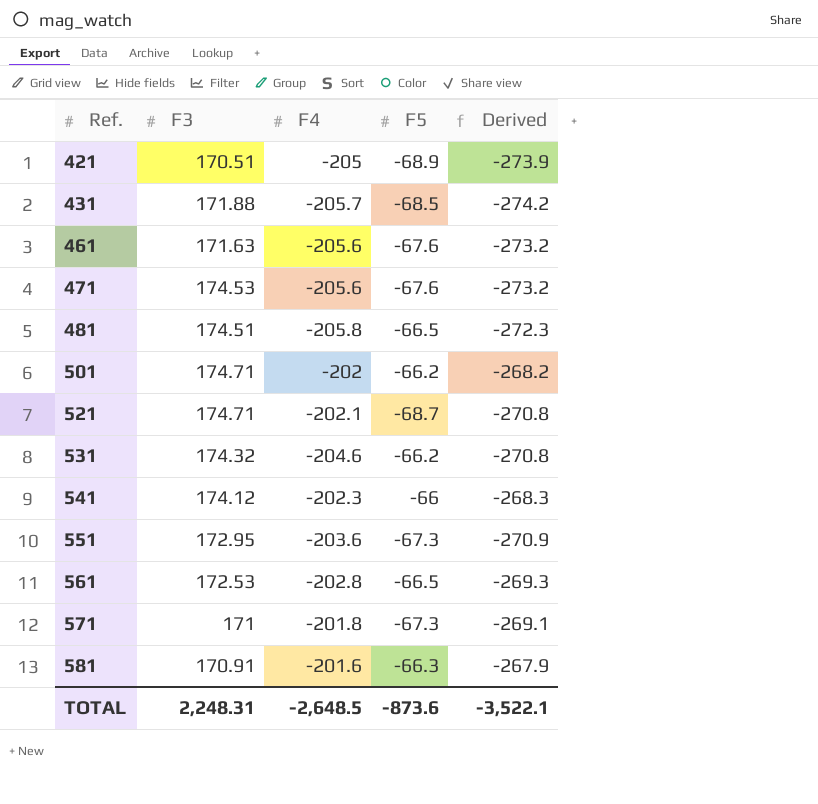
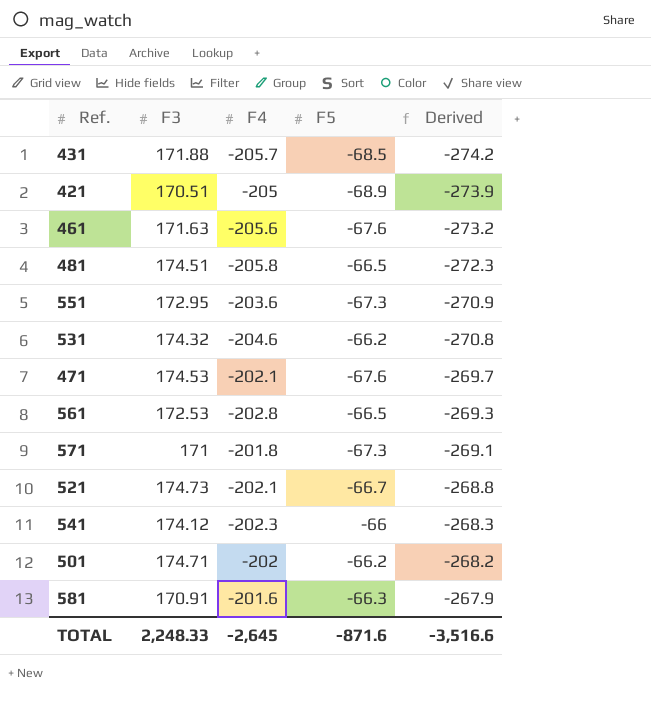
row order: Ref. ascending -> Derived ascending
471 | F4: -205.6 -> -202.1
471 | Derived: -273.2 -> -269.7
521 | F3: 174.71 -> 174.73
521 | F5: -68.7 -> -66.7
521 | Derived: -270.8 -> -268.8
TOTAL | F3: 2,248.31 -> 2,248.33
TOTAL | F4: -2,648.5 -> -2,645
TOTAL | F5: -873.6 -> -871.6
TOTAL | Derived: -3,522.1 -> -3,516.6

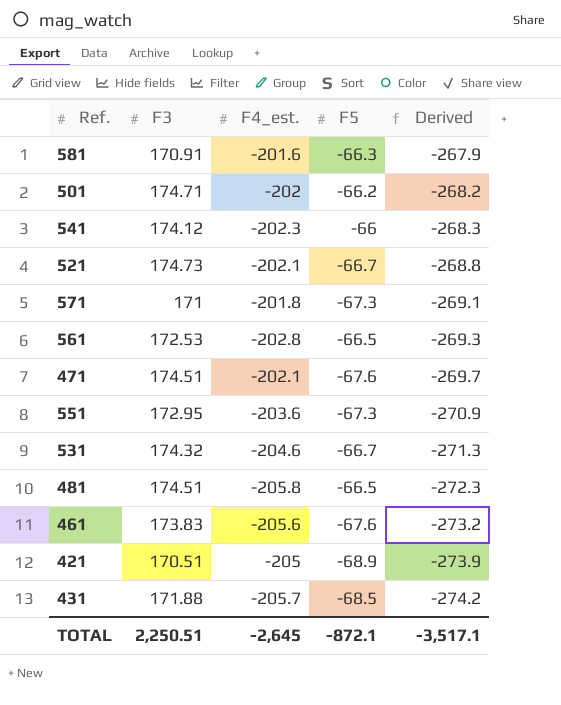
row order: Derived ascending -> Derived descending
column name: F4 -> F4_est.
471 | F3: 174.53 -> 174.51
531 | F5: -66.2 -> -66.7
531 | Derived: -270.8 -> -271.3
461 | F3: 171.63 -> 173.83
TOTAL | F3: 2,248.33 -> 2,250.51
TOTAL | F5: -871.6 -> -872.1
TOTAL | Derived: -3,516.6 -> -3,517.1

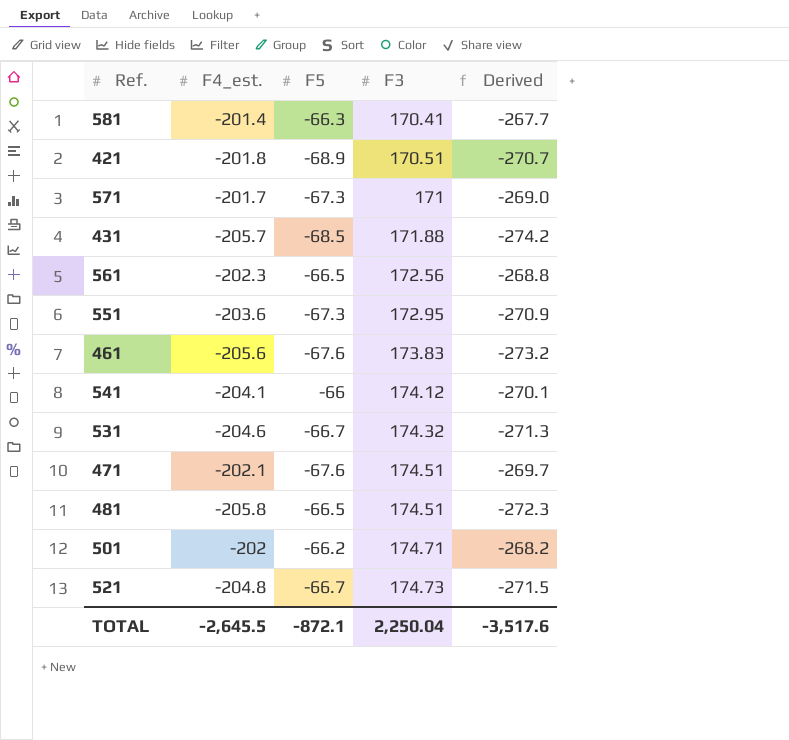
row order: Derived descending -> F3 ascending
column F3 | position: 2 -> 4
581 | F4_est.: -201.6 -> -201.4
581 | F3: 170.91 -> 170.41
581 | Derived: -267.9 -> -267.7
421 | F4_est.: -205 -> -201.8
421 | Derived: -273.9 -> -270.7
571 | F4_est.: -201.8 -> -201.7
571 | Derived: -269.1 -> -269.0
561 | F4_est.: -202.8 -> -202.3
561 | F3: 172.53 -> 172.56
561 | Derived: -269.3 -> -268.8
541 | F4_est.: -202.3 -> -204.1
541 | Derived: -268.3 -> -270.1
521 | F4_est.: -202.1 -> -204.8
521 | Derived: -268.8 -> -271.5
TOTAL | F4_est.: -2,645 -> -2,645.5
TOTAL | F3: 2,250.51 -> 2,250.04
TOTAL | Derived: -3,517.1 -> -3,517.6

